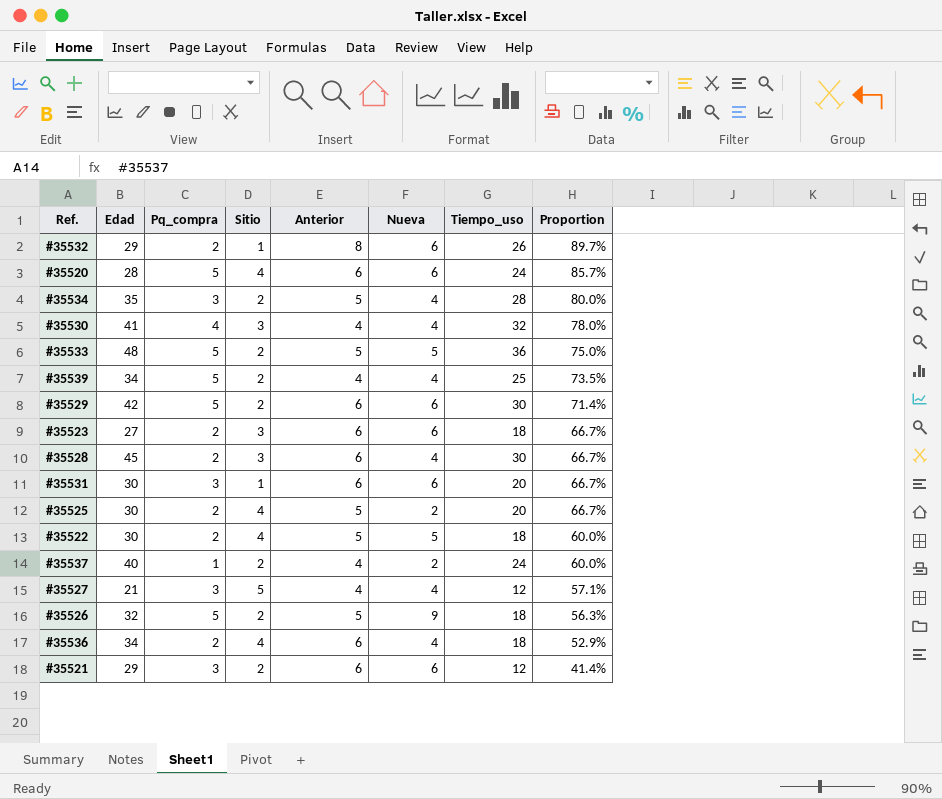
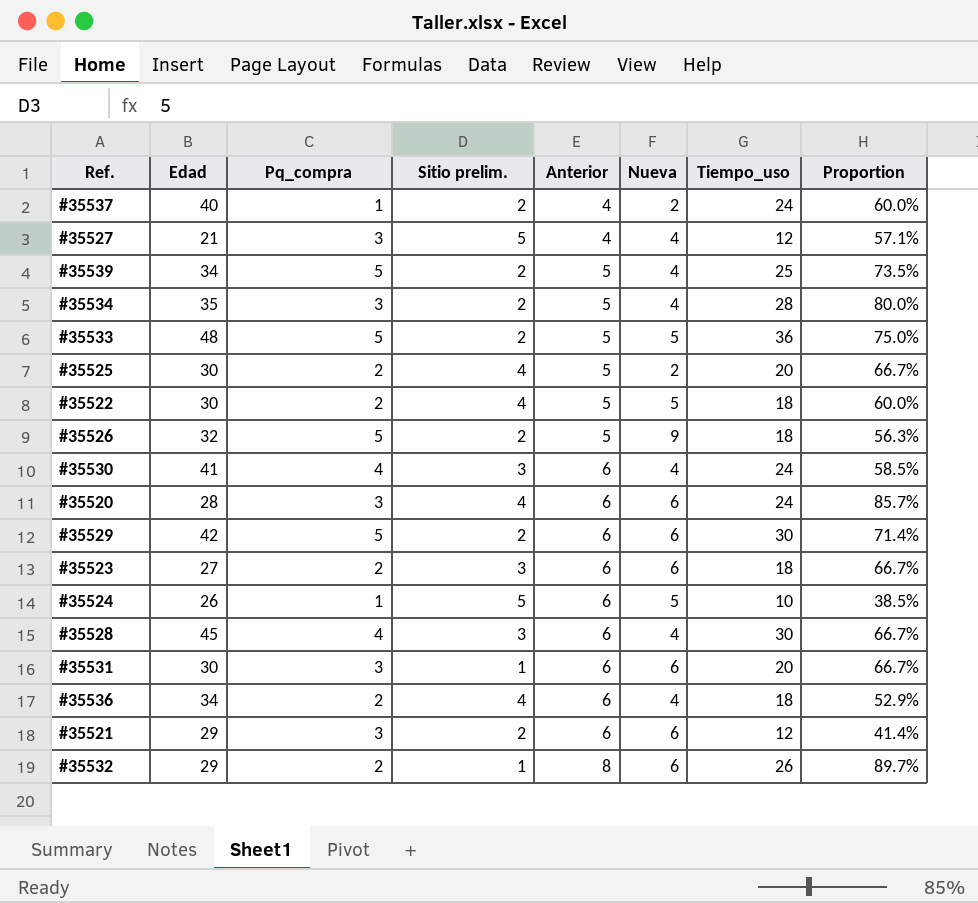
row order: Proportion descending -> Anterior ascending
column name: Sitio -> Sitio prelim.
#35539 | Anterior: 4 -> 5
#35530 | Anterior: 4 -> 6
#35530 | Tiempo_uso: 32 -> 24
#35530 | Proportion: 78.0% -> 58.5%
#35520 | Pq_compra: 5 -> 3
row #35524: none -> 26 | 1 | 5 | 6 | 5 | 10 | 38.5%
#35528 | Pq_compra: 2 -> 4

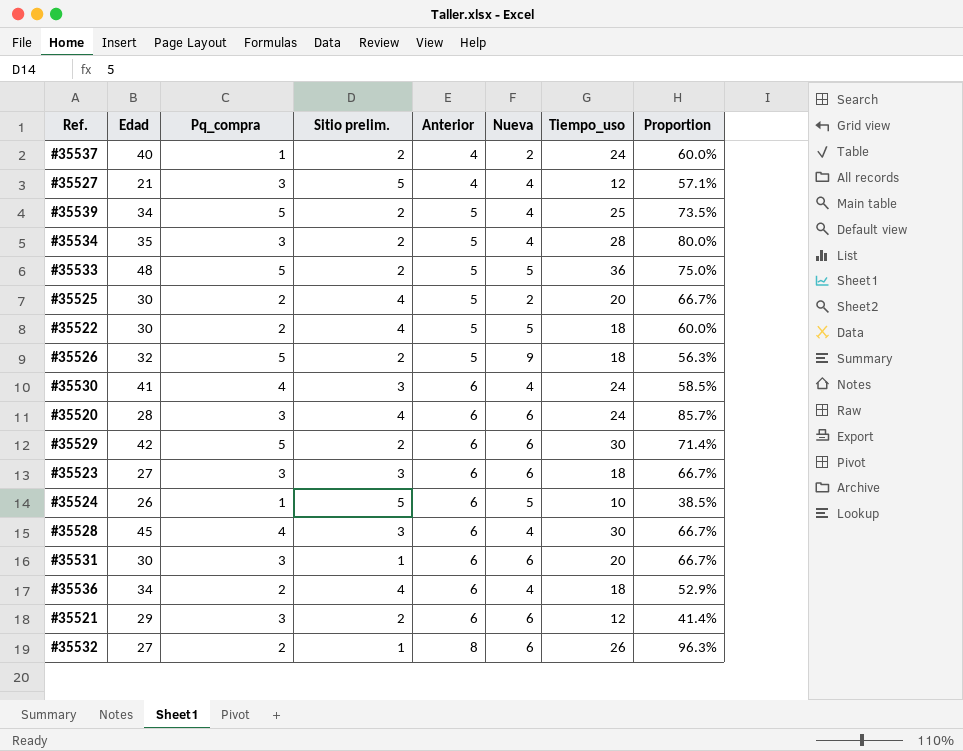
#35523 | Pq_compra: 2 -> 3
#35532 | Edad: 29 -> 27
#35532 | Proportion: 89.7% -> 96.3%

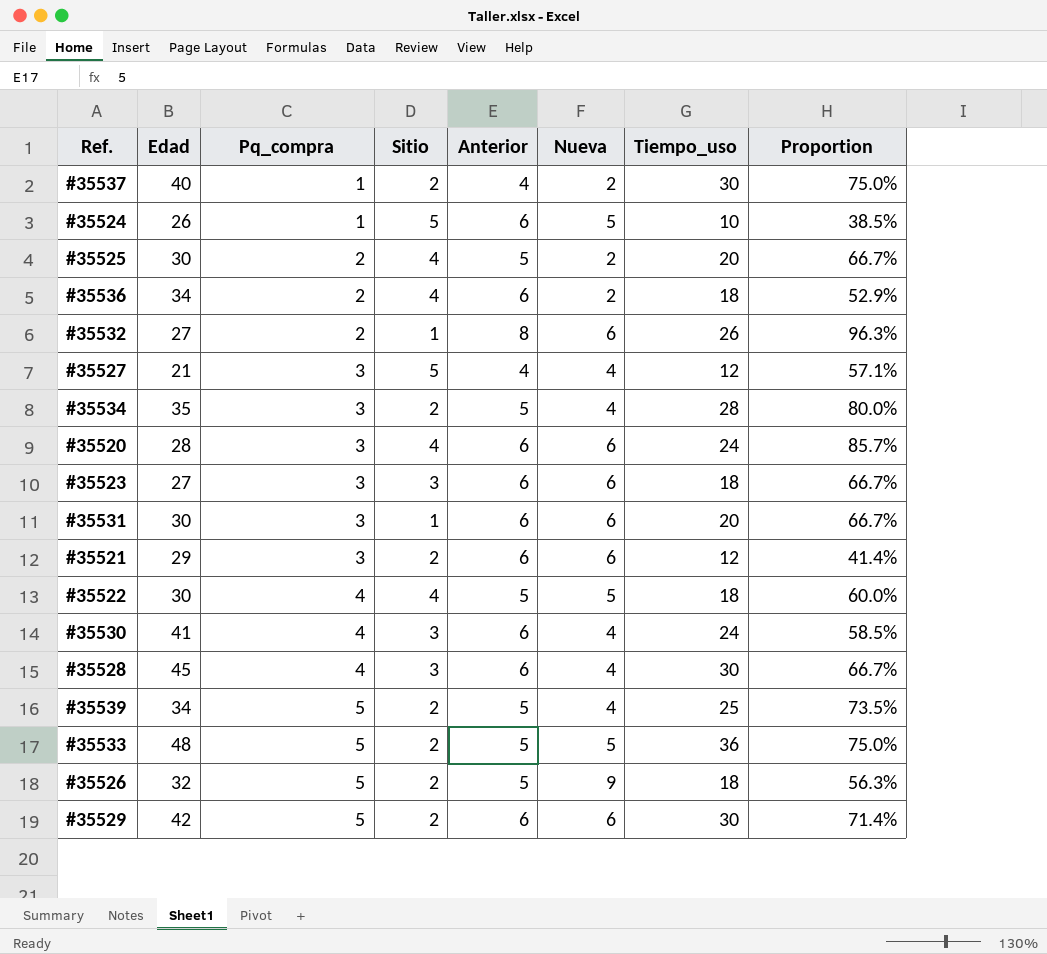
row order: Anterior ascending -> Pq_compra ascending
column name: Sitio prelim. -> Sitio
#35537 | Tiempo_uso: 24 -> 30
#35537 | Proportion: 60.0% -> 75.0%
#35536 | Nueva: 4 -> 2
#35522 | Pq_compra: 2 -> 4

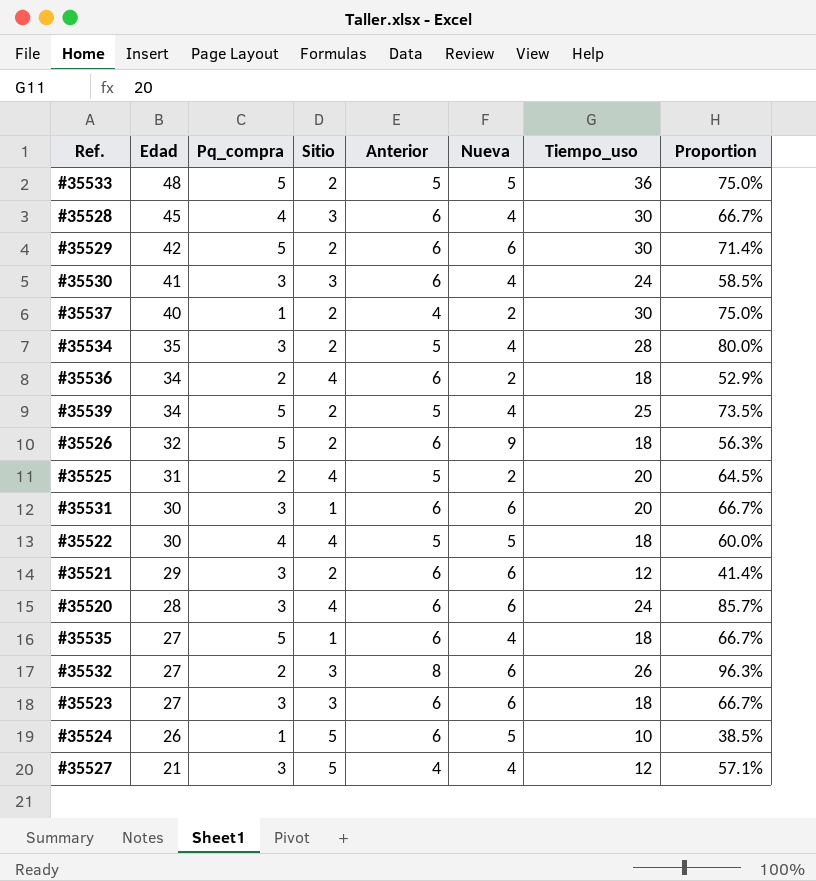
row order: Pq_compra ascending -> Edad descending
#35530 | Pq_compra: 4 -> 3
#35526 | Anterior: 5 -> 6
#35525 | Edad: 30 -> 31
#35525 | Proportion: 66.7% -> 64.5%
row #35535: none -> 27 | 5 | 1 | 6 | 4 | 18 | 66.7%
#35532 | Sitio: 1 -> 3

